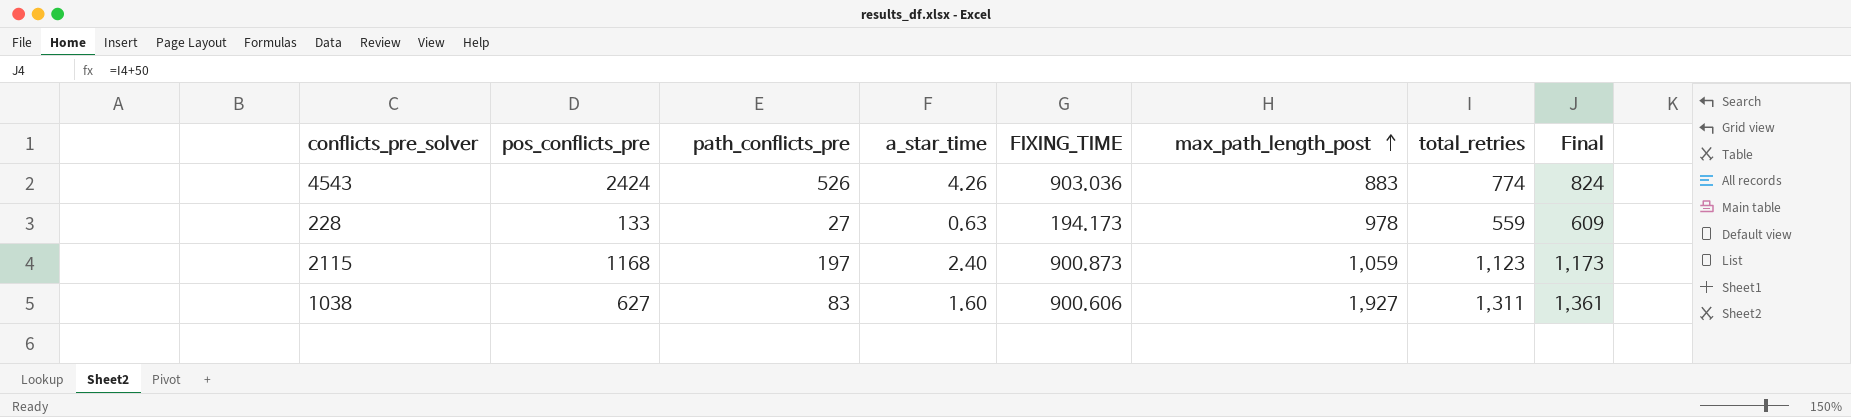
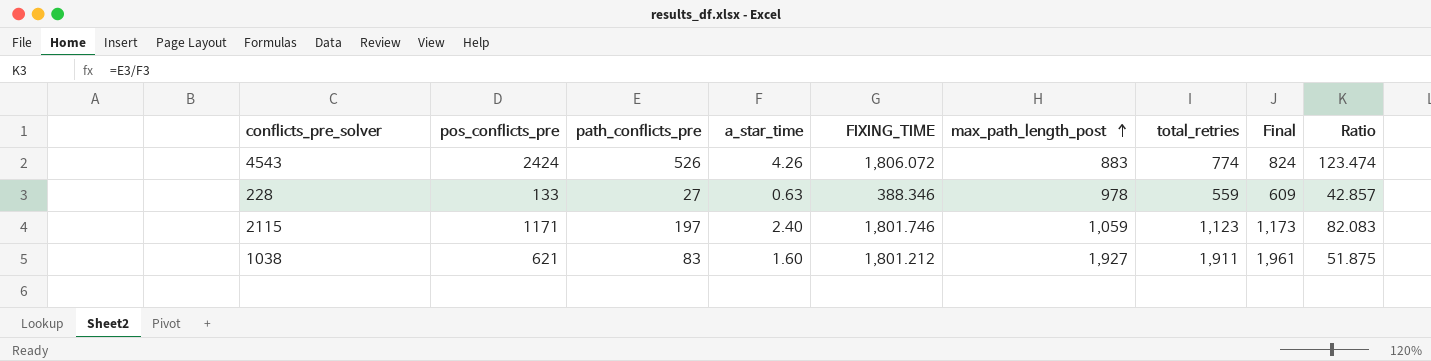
column Ratio | formula: none -> [path_conflicts_pre] / [a_star_time]
4543 | FIXING_TIME: 903.036 -> 1,806.072
228 | FIXING_TIME: 194.173 -> 388.346
2115 | pos_conflicts_pre: 1168 -> 1171
2115 | FIXING_TIME: 900.873 -> 1,801.746
1038 | pos_conflicts_pre: 627 -> 621
1038 | FIXING_TIME: 900.606 -> 1,801.212
1038 | total_retries: 1,311 -> 1,911
1038 | Final: 1,361 -> 1,961

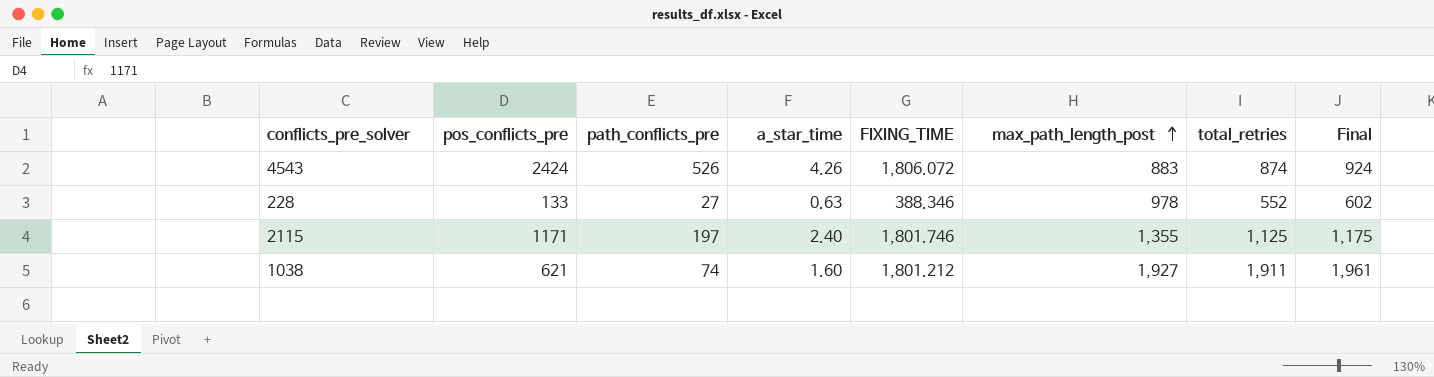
column Ratio | formula: [path_conflicts_pre] / [a_star_time] -> none
4543 | total_retries: 774 -> 874
4543 | Final: 824 -> 924
228 | total_retries: 559 -> 552
228 | Final: 609 -> 602
2115 | max_path_length_post: 1,059 -> 1,355
2115 | total_retries: 1,123 -> 1,125
2115 | Final: 1,173 -> 1,175
1038 | path_conflicts_pre: 83 -> 74

